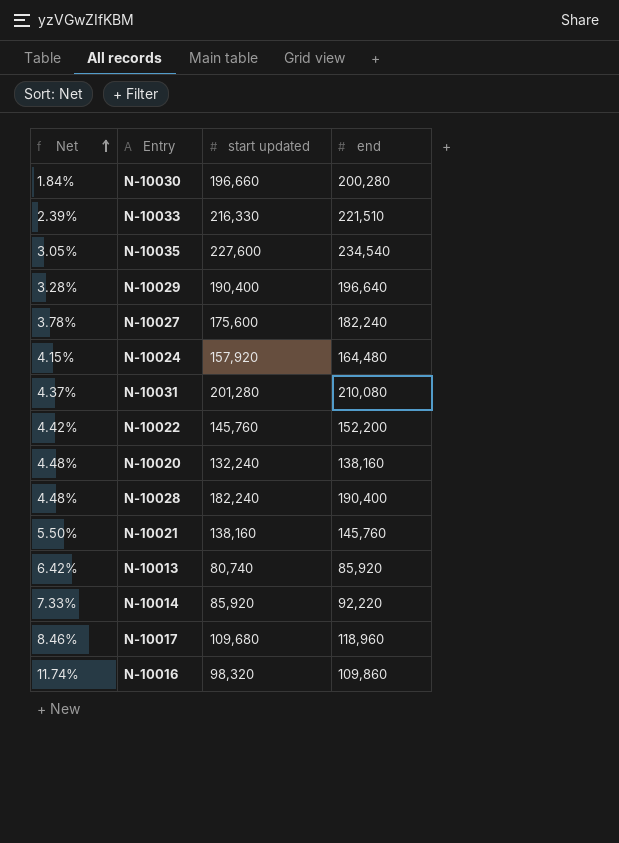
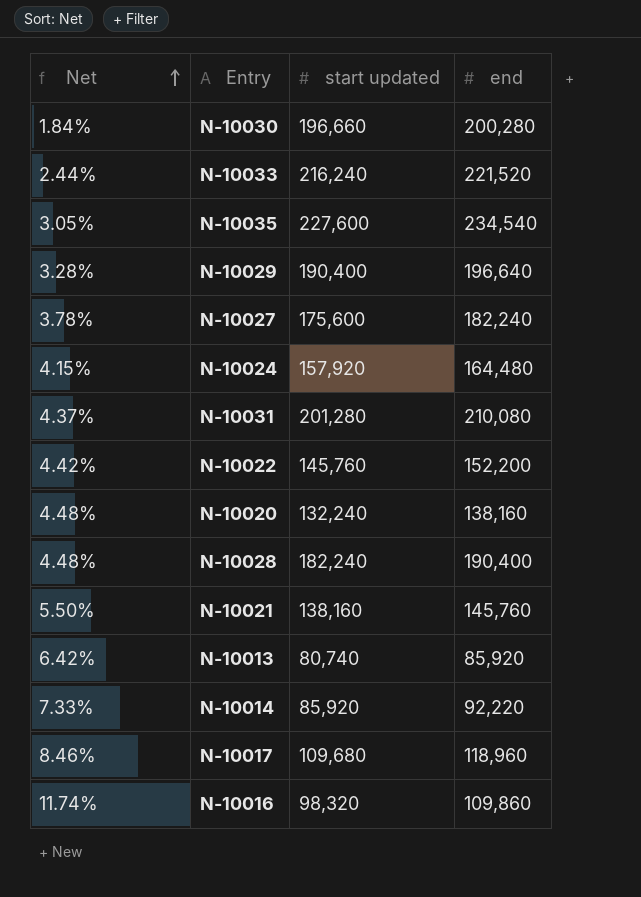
N-10033 | Net: 2.39% -> 2.44%
N-10033 | start updated: 216,330 -> 216,240
N-10033 | end: 221,510 -> 221,520

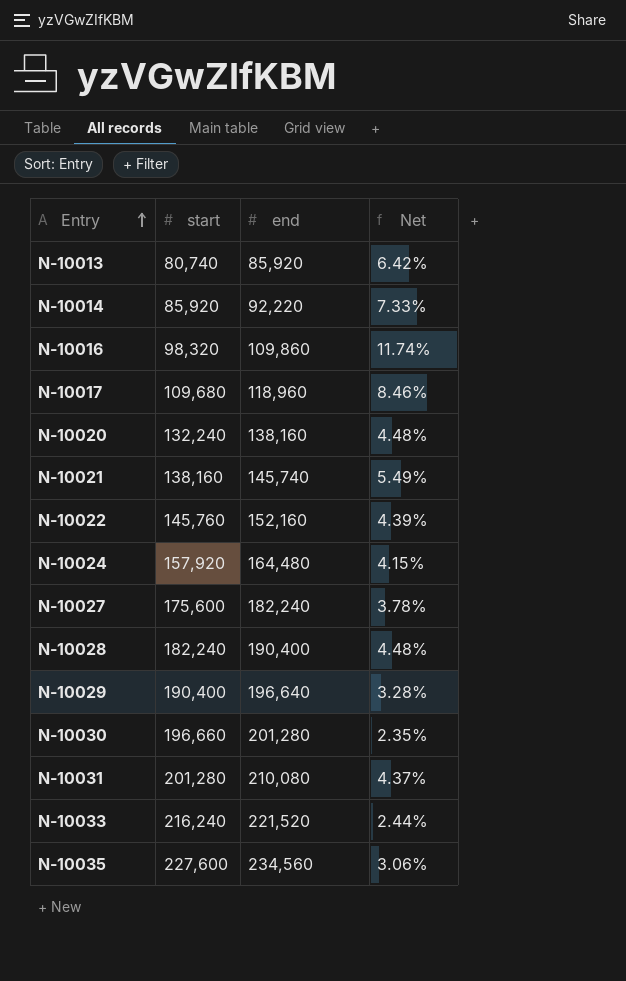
row order: Net ascending -> Entry ascending
column name: start updated -> start
column Net | position: 1 -> 4
N-10021 | end: 145,760 -> 145,740
N-10021 | Net: 5.50% -> 5.49%
N-10022 | end: 152,200 -> 152,160
N-10022 | Net: 4.42% -> 4.39%
N-10030 | end: 200,280 -> 201,280
N-10030 | Net: 1.84% -> 2.35%
N-10035 | end: 234,540 -> 234,560
N-10035 | Net: 3.05% -> 3.06%

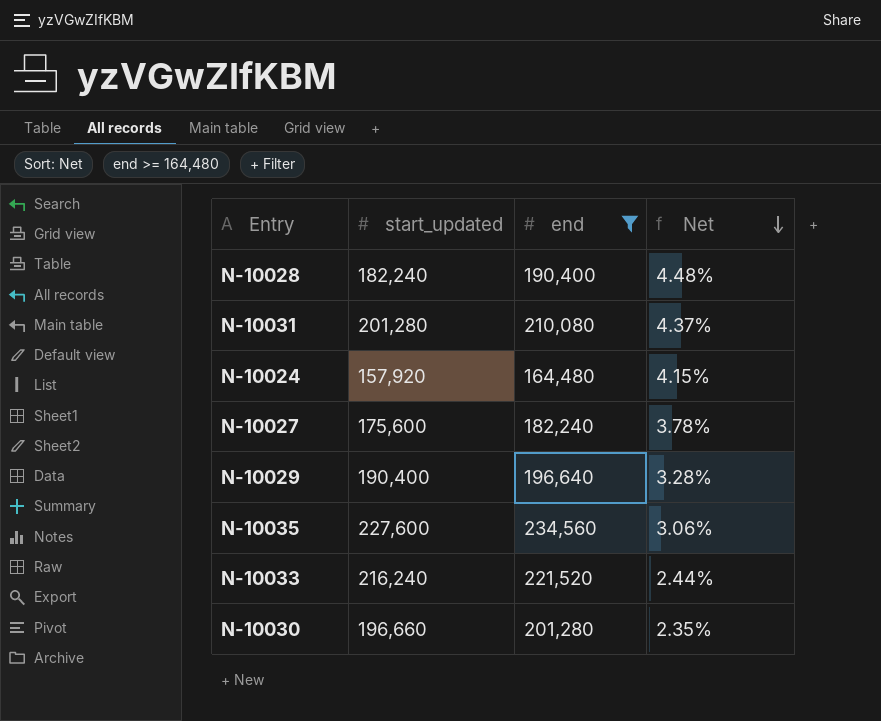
filter: none -> end >= 164,480
row order: Entry ascending -> Net descending
column name: start -> start_updated

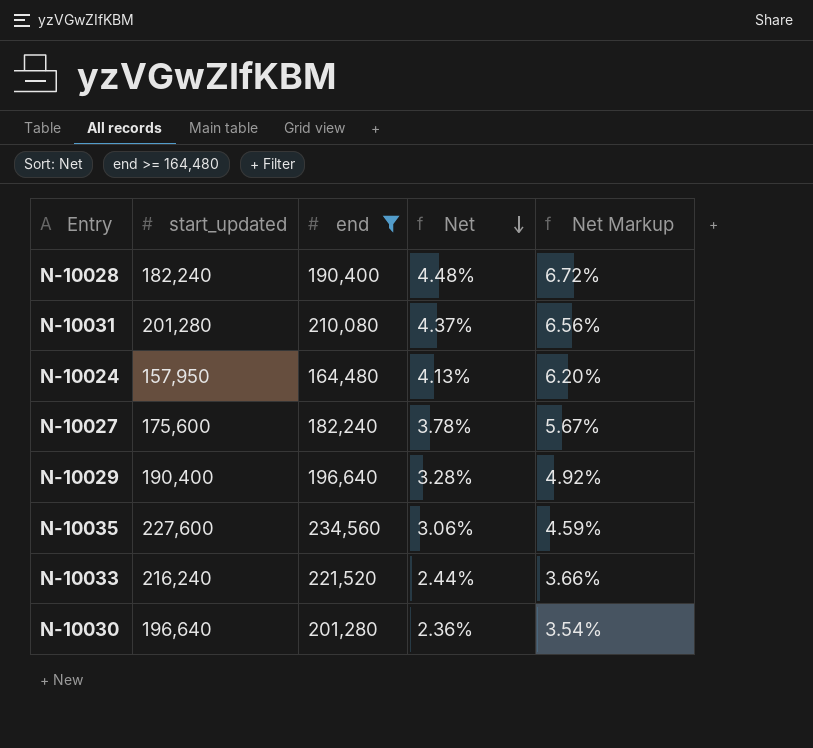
column Net Markup | formula: none -> [Net] * 1.5
N-10024 | start_updated: 157,920 -> 157,950
N-10024 | Net: 4.15% -> 4.13%
N-10030 | start_updated: 196,660 -> 196,640
N-10030 | Net: 2.35% -> 2.36%

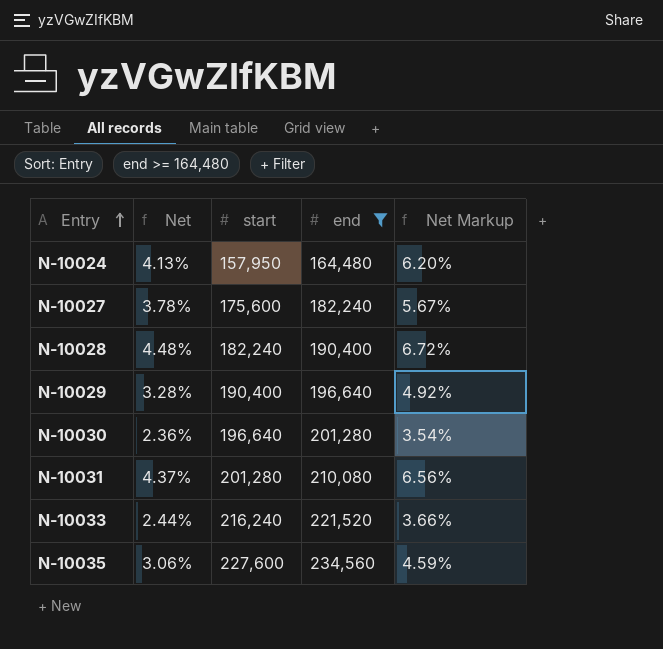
row order: Net descending -> Entry ascending
column Net | position: 4 -> 2
column name: start_updated -> start

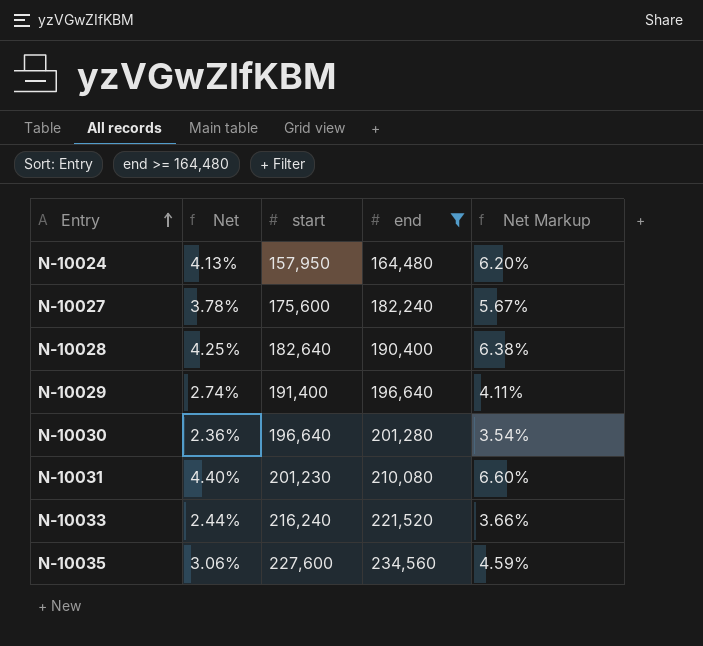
N-10028 | Net: 4.48% -> 4.25%
N-10028 | start: 182,240 -> 182,640
N-10028 | Net Markup: 6.72% -> 6.38%
N-10029 | Net: 3.28% -> 2.74%
N-10029 | start: 190,400 -> 191,400
N-10029 | Net Markup: 4.92% -> 4.11%
N-10031 | Net: 4.37% -> 4.40%
N-10031 | start: 201,280 -> 201,230
N-10031 | Net Markup: 6.56% -> 6.60%

